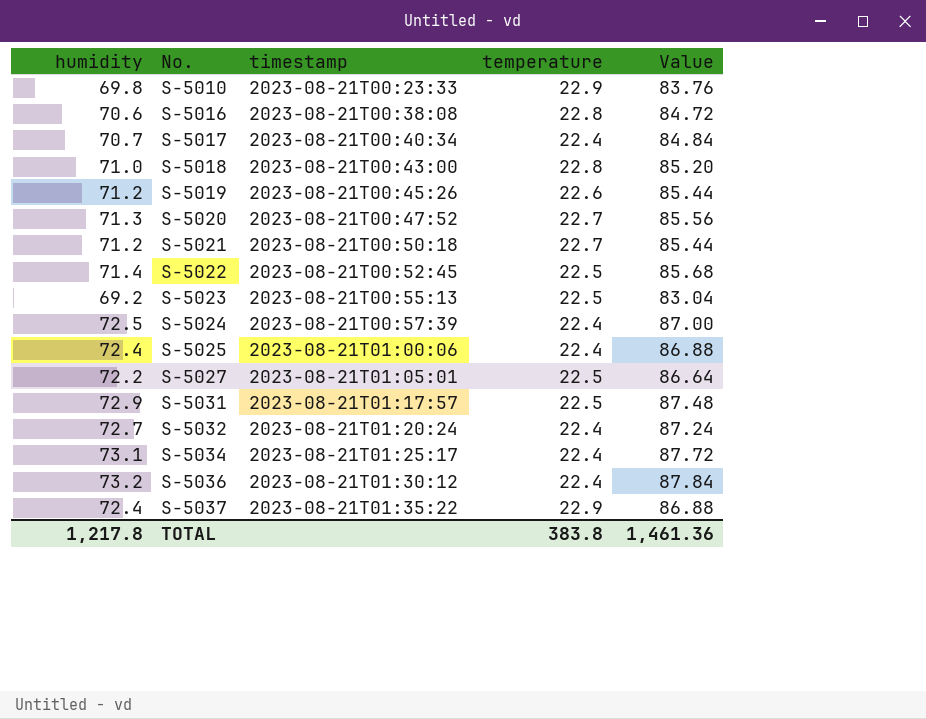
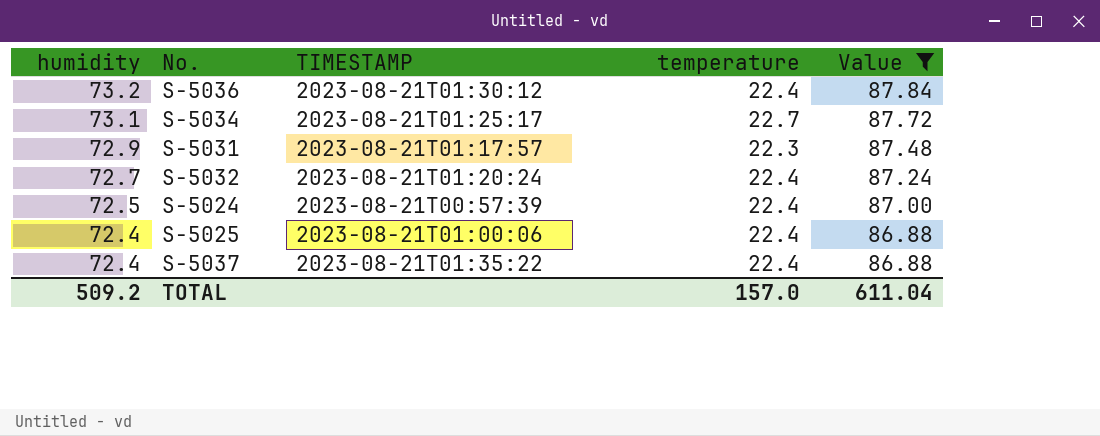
filter: none -> Value >= 86.88
row order: No. ascending -> humidity descending
column name: timestamp -> TIMESTAMP
S-5034 | temperature: 22.4 -> 22.7
S-5031 | temperature: 22.5 -> 22.3
S-5037 | temperature: 22.9 -> 22.4
TOTAL | humidity: 1,217.8 -> 509.2
TOTAL | temperature: 383.8 -> 157.0
TOTAL | Value: 1,461.36 -> 611.04

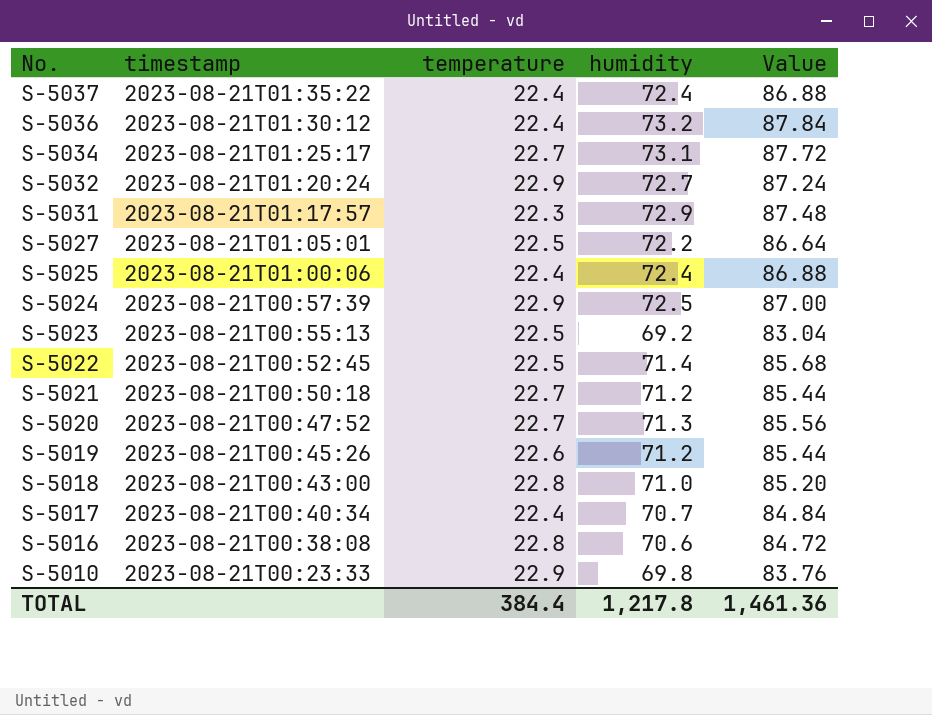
filter: Value >= 86.88 -> none
row order: humidity descending -> No. descending
column name: TIMESTAMP -> timestamp
column humidity | position: 1 -> 4
S-5032 | temperature: 22.4 -> 22.9
S-5024 | temperature: 22.4 -> 22.9
TOTAL | temperature: 157.0 -> 384.4
TOTAL | humidity: 509.2 -> 1,217.8
TOTAL | Value: 611.04 -> 1,461.36

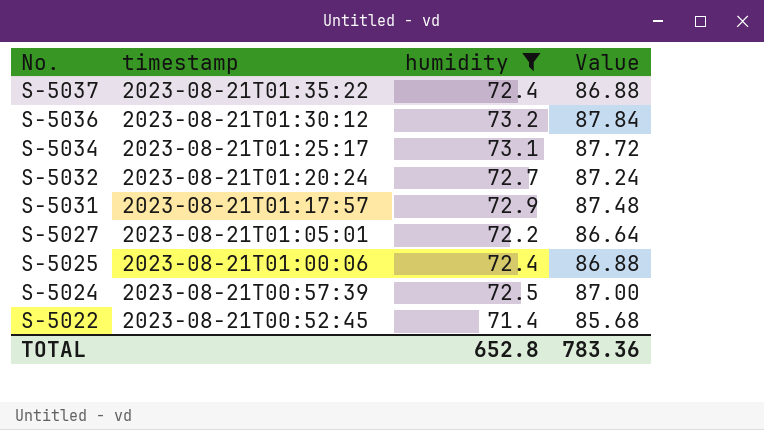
filter: none -> humidity >= 71.4
column temperature | position: 3 -> none
TOTAL | humidity: 1,217.8 -> 652.8
TOTAL | Value: 1,461.36 -> 783.36

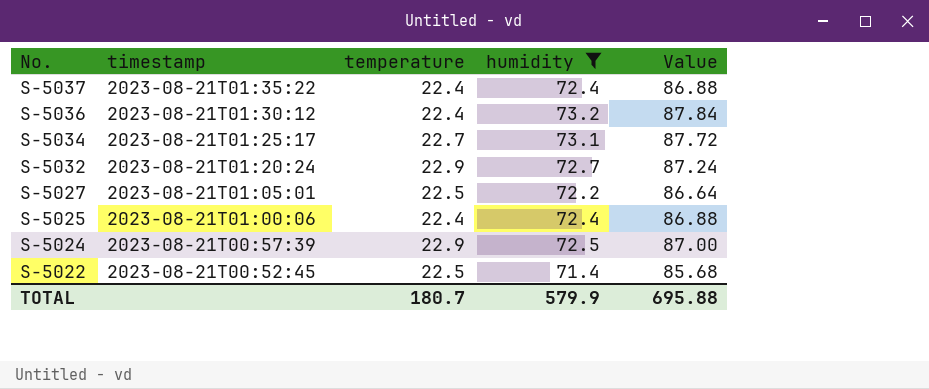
column temperature | position: none -> 3
row S-5031: 2023-08-21T01:17:57 | 72.9 | 87.48 -> none
TOTAL | humidity: 652.8 -> 579.9
TOTAL | Value: 783.36 -> 695.88

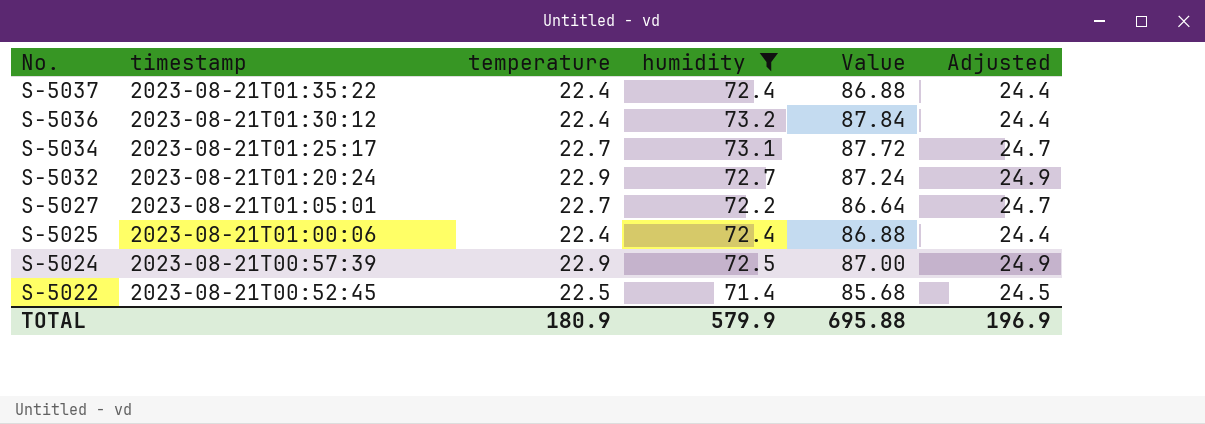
column Adjusted | formula: none -> [temperature] + 2
S-5027 | temperature: 22.5 -> 22.7
TOTAL | temperature: 180.7 -> 180.9

